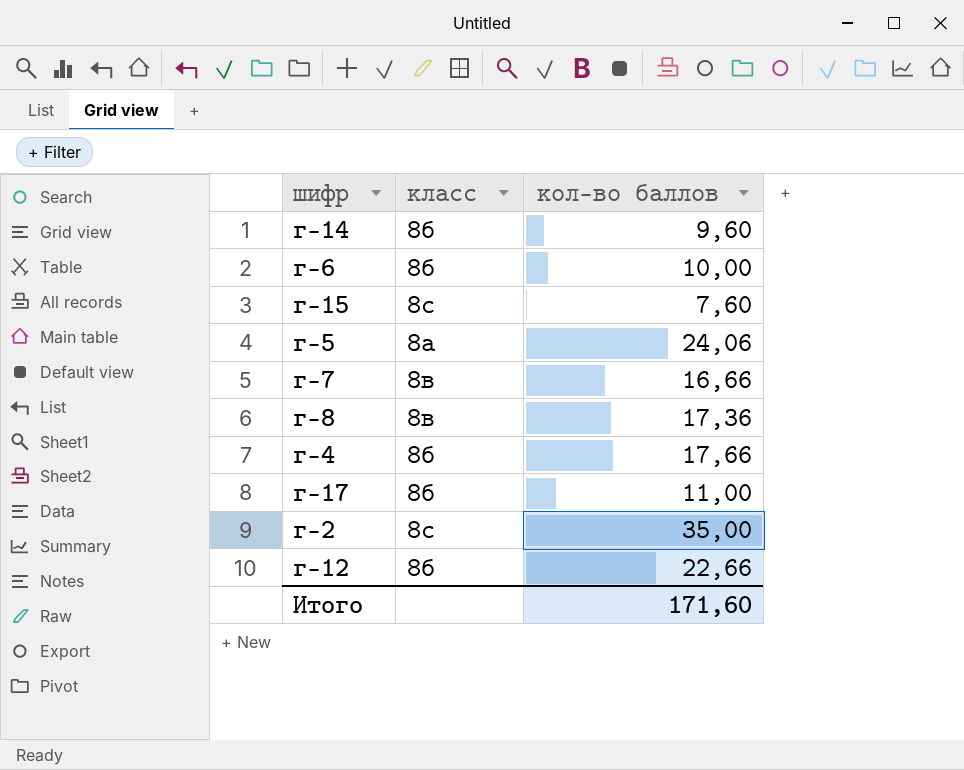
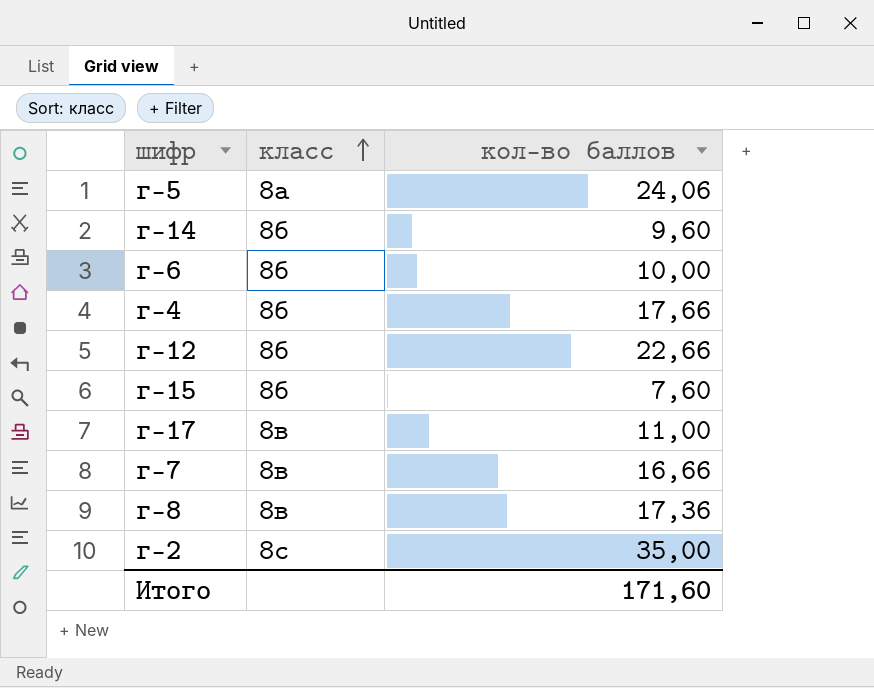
row order: none -> класс ascending
г-15 | класс: 8с -> 8б
г-17 | класс: 8б -> 8в

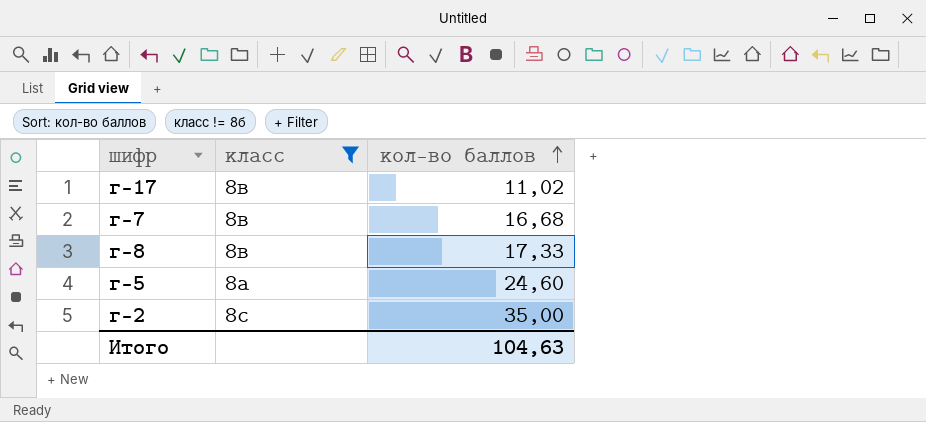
filter: none -> класс != 8б
row order: класс ascending -> кол-во баллов ascending
г-17 | кол-во баллов: 11,00 -> 11,02
г-7 | кол-во баллов: 16,66 -> 16,68
г-8 | кол-во баллов: 17,36 -> 17,33
г-5 | кол-во баллов: 24,06 -> 24,60
Итого | кол-во баллов: 171,60 -> 104,63

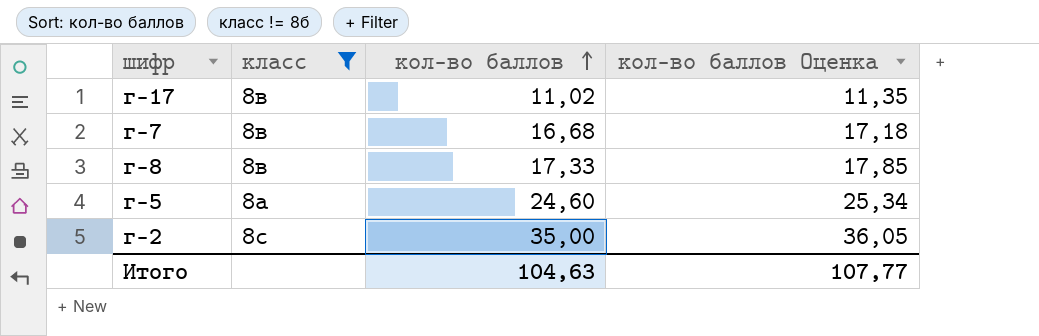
column кол-во баллов Оценка | formula: none -> [кол-во баллов] * 1,03

